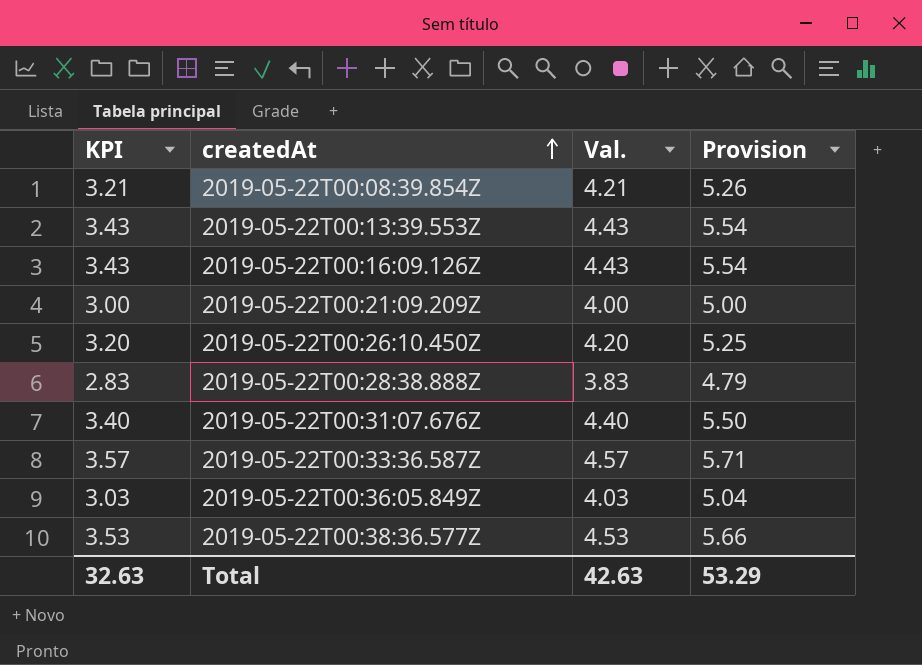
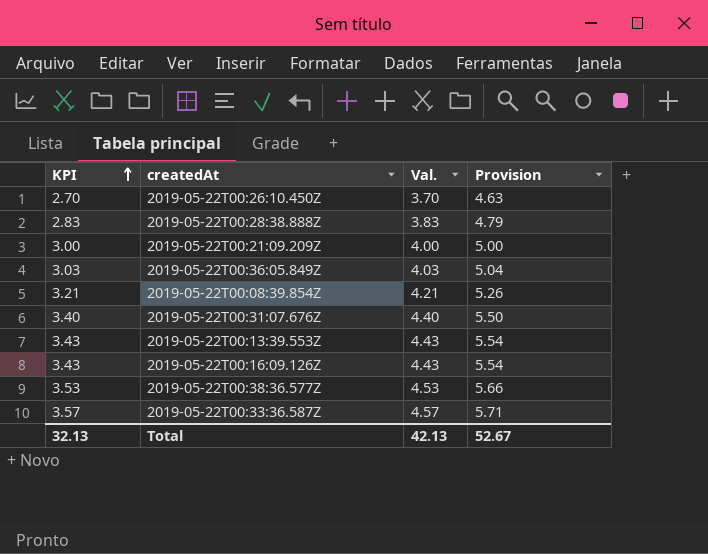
row order: createdAt ascending -> KPI ascending
2019-05-22T00:26:10.450Z | KPI: 3.20 -> 2.70
2019-05-22T00:26:10.450Z | Val.: 4.20 -> 3.70
2019-05-22T00:26:10.450Z | Provision: 5.25 -> 4.63
Total | KPI: 32.63 -> 32.13
Total | Val.: 42.63 -> 42.13
Total | Provision: 53.29 -> 52.67

